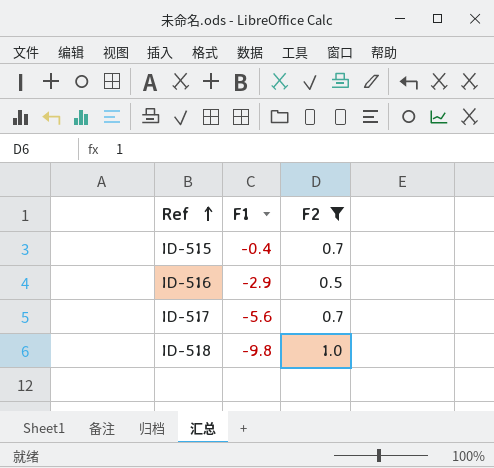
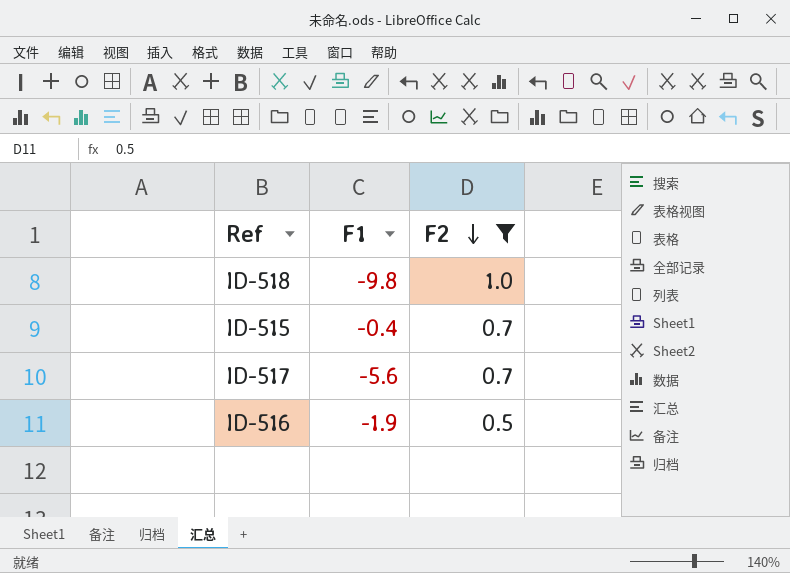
row order: Ref ascending -> F2 descending
ID-516 | F1: -2.9 -> -1.9

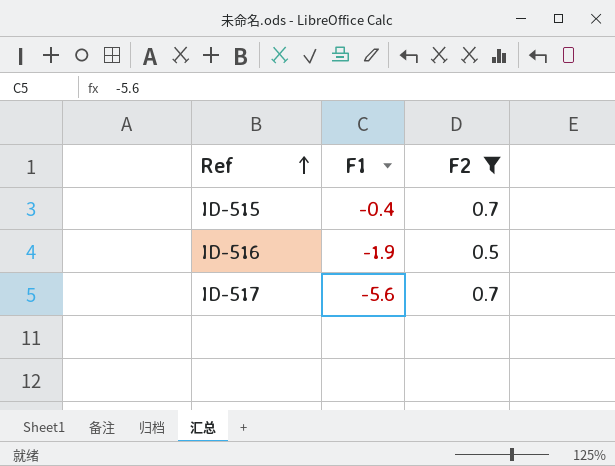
row order: F2 descending -> Ref ascending
row ID-518: -9.8 | 1.0 -> none

